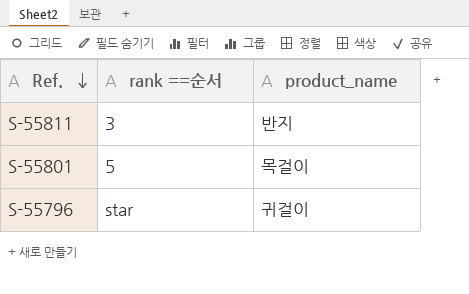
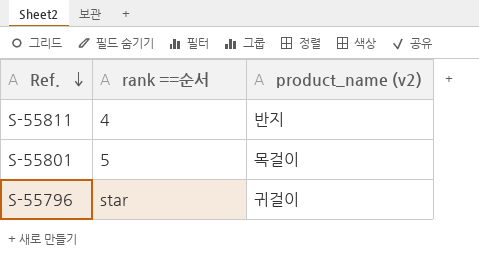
column name: product_name -> product_name (v2)
S-55811 | rank ==순서: 3 -> 4

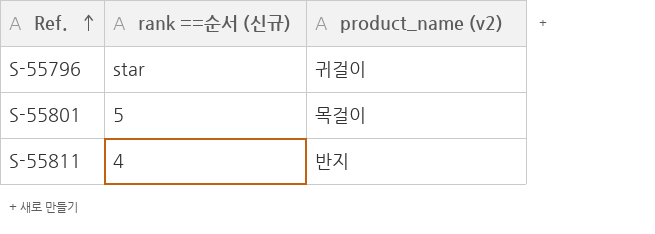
row order: Ref. descending -> Ref. ascending
column name: rank ==순서 -> rank ==순서 (신규)

